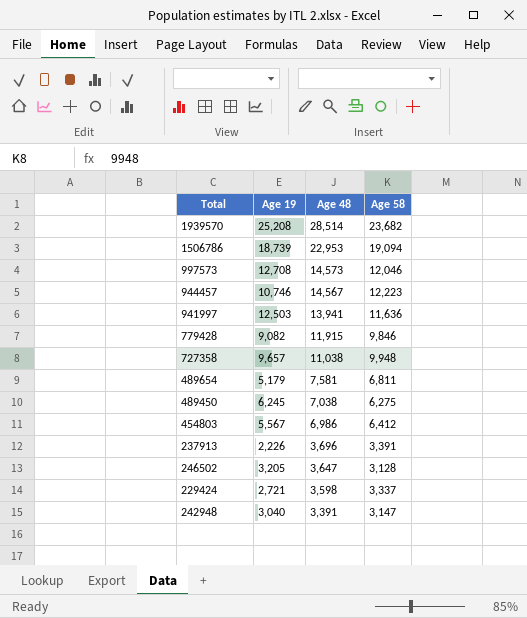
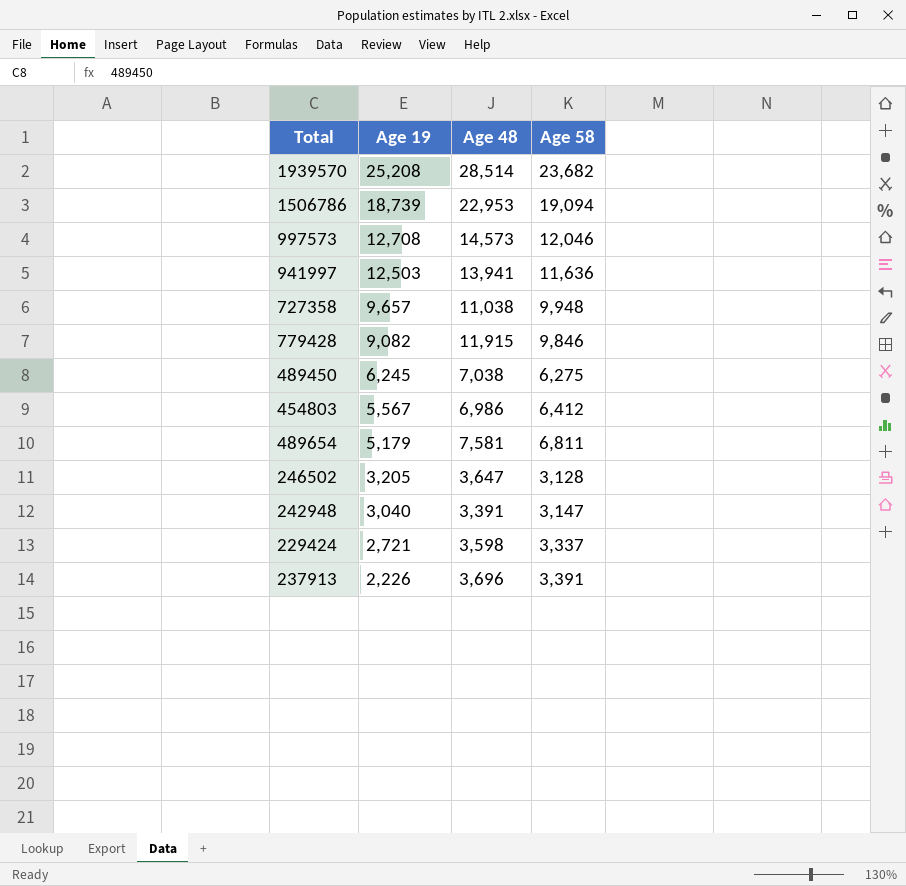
row order: Age 48 descending -> Age 19 descending
row 944457: 10,746 | 14,567 | 12,223 -> none

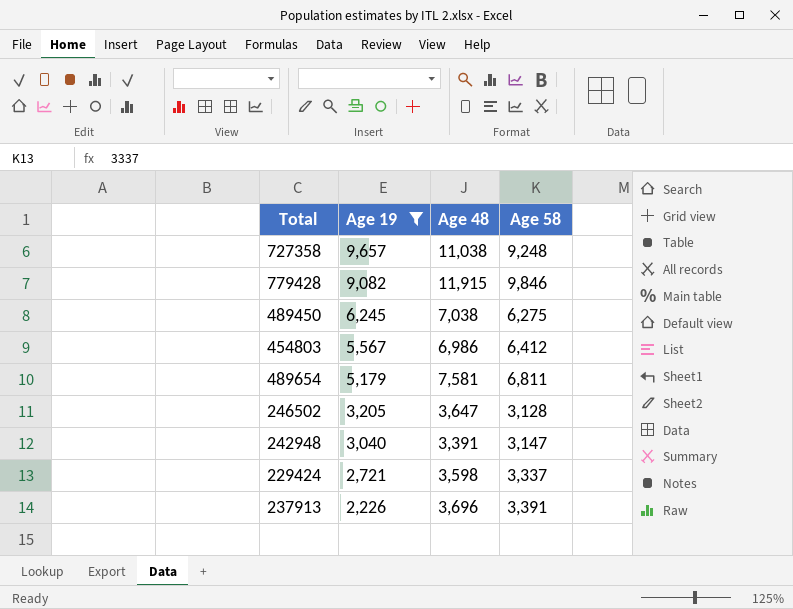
filter: none -> Age 19 <= 9,657
727358 | Age 58: 9,948 -> 9,248

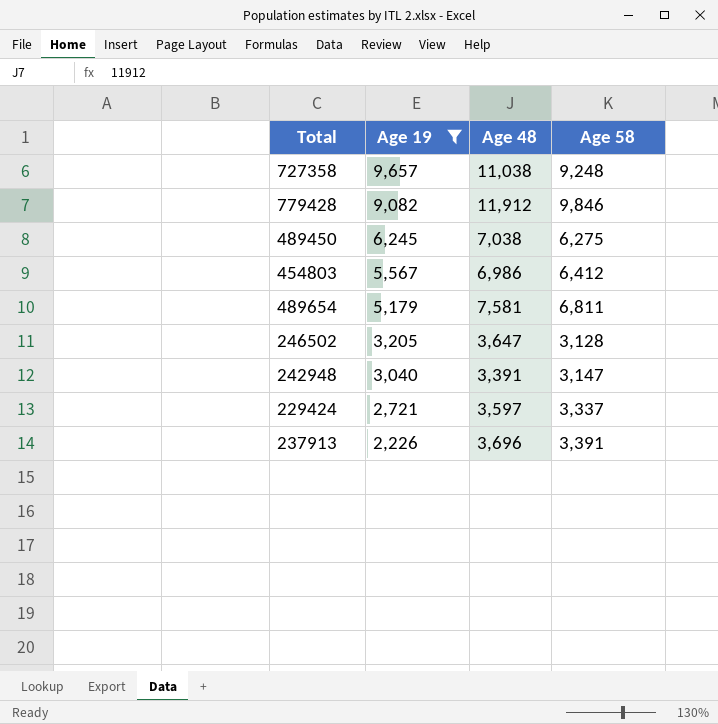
779428 | Age 48: 11,915 -> 11,912
229424 | Age 48: 3,598 -> 3,597

